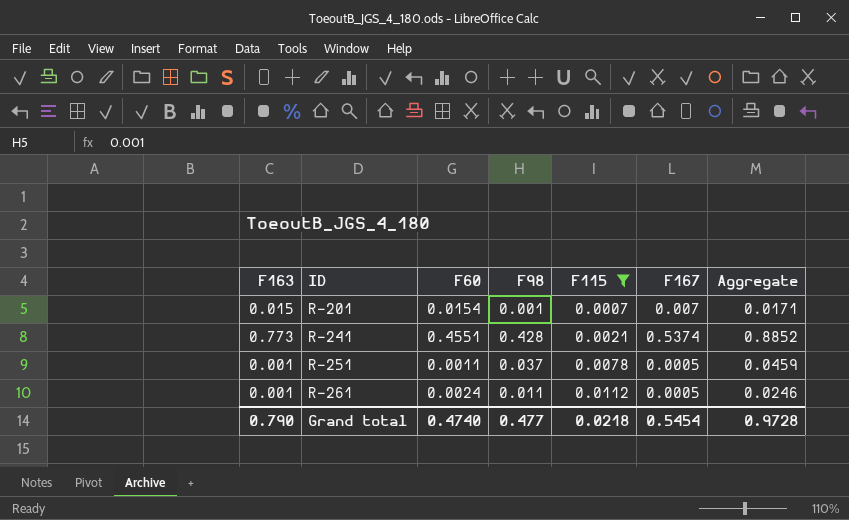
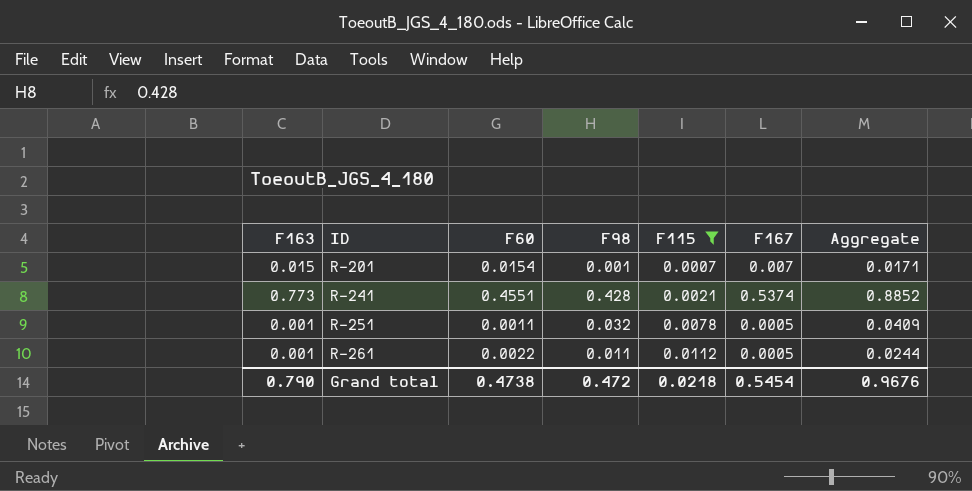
R-251 | F98: 0.037 -> 0.032
R-251 | Aggregate: 0.0459 -> 0.0409
R-261 | F60: 0.0024 -> 0.0022
R-261 | Aggregate: 0.0246 -> 0.0244
Grand total | F60: 0.4740 -> 0.4738
Grand total | F98: 0.477 -> 0.472
Grand total | Aggregate: 0.9728 -> 0.9676

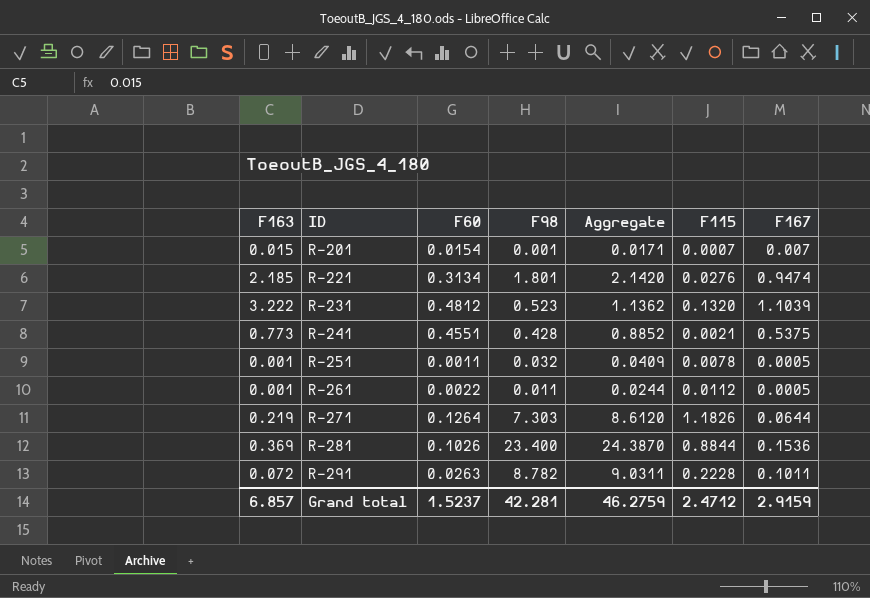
filter: F115 <= 0.0112 -> none
column Aggregate | position: 7 -> 5
R-241 | F167: 0.5374 -> 0.5375
Grand total | F163: 0.790 -> 6.857
Grand total | F60: 0.4738 -> 1.5237
Grand total | F98: 0.472 -> 42.281
Grand total | Aggregate: 0.9676 -> 46.2759
Grand total | F115: 0.0218 -> 2.4712
Grand total | F167: 0.5454 -> 2.9159

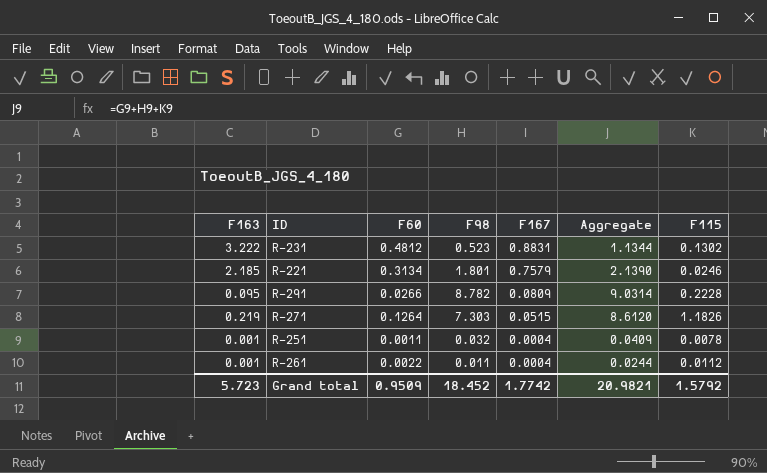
row order: ID ascending -> F167 descending
column F167 | position: 7 -> 5
row R-201: 0.015 | 0.0154 | 0.001 | 0.0171 | 0.0007 | 0.007 -> none
row R-241: 0.773 | 0.4551 | 0.428 | 0.8852 | 0.0021 | 0.5375 -> none
row R-281: 0.369 | 0.1026 | 23.400 | 24.3870 | 0.8844 | 0.1536 -> none
R-231 | F167: 1.1039 -> 0.8831
R-231 | Aggregate: 1.1362 -> 1.1344
R-231 | F115: 0.1320 -> 0.1302
R-221 | F167: 0.9474 -> 0.7579
R-221 | Aggregate: 2.1420 -> 2.1390
R-221 | F115: 0.0276 -> 0.0246
R-291 | F163: 0.072 -> 0.095
R-291 | F60: 0.0263 -> 0.0266
R-291 | F167: 0.1011 -> 0.0809
R-291 | Aggregate: 9.0311 -> 9.0314
R-271 | F167: 0.0644 -> 0.0515
R-251 | F167: 0.0005 -> 0.0004
R-261 | F167: 0.0005 -> 0.0004
Grand total | F163: 6.857 -> 5.723
Grand total | F60: 1.5237 -> 0.9509
Grand total | F98: 42.281 -> 18.452
Grand total | F167: 2.9159 -> 1.7742
Grand total | Aggregate: 46.2759 -> 20.9821
Grand total | F115: 2.4712 -> 1.5792

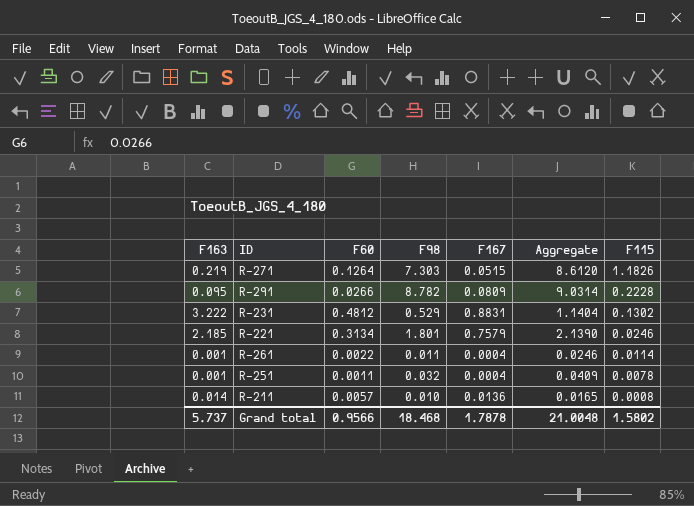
row order: F167 descending -> F115 descending
R-231 | F98: 0.523 -> 0.529
R-231 | Aggregate: 1.1344 -> 1.1404
R-261 | Aggregate: 0.0244 -> 0.0246
R-261 | F115: 0.0112 -> 0.0114
row R-211: none -> 0.014 | 0.0057 | 0.010 | 0.0136 | 0.0165 | 0.0008
Grand total | F163: 5.723 -> 5.737
Grand total | F60: 0.9509 -> 0.9566
Grand total | F98: 18.452 -> 18.468
Grand total | F167: 1.7742 -> 1.7878
Grand total | Aggregate: 20.9821 -> 21.0048
Grand total | F115: 1.5792 -> 1.5802

